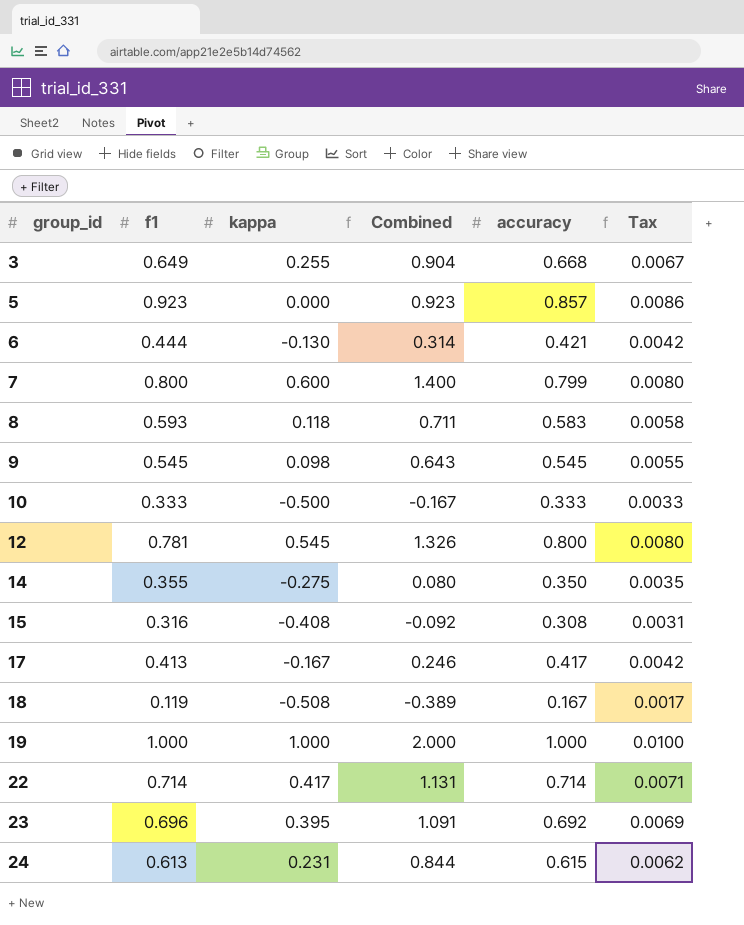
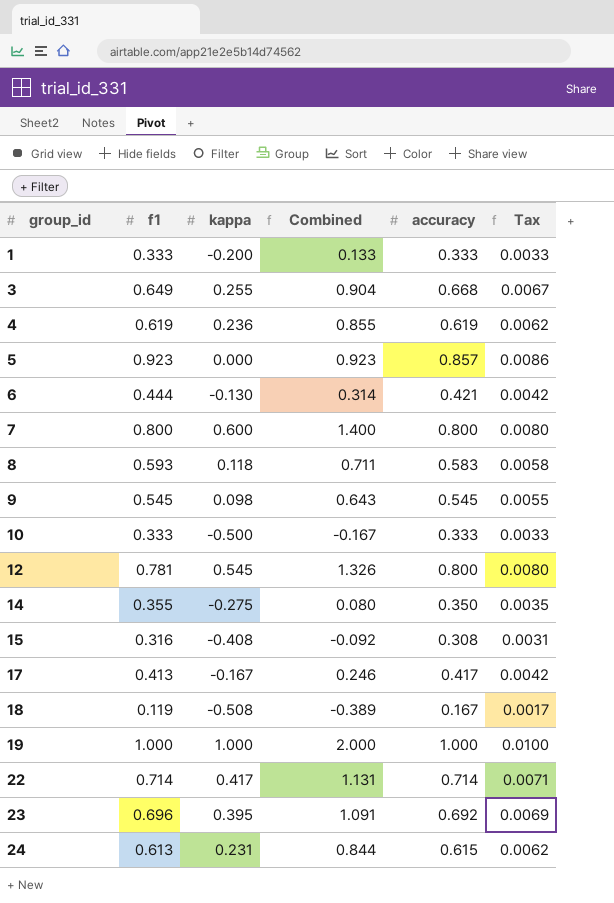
row 1: none -> 0.333 | -0.200 | 0.133 | 0.333 | 0.0033
row 4: none -> 0.619 | 0.236 | 0.855 | 0.619 | 0.0062
7 | accuracy: 0.799 -> 0.800

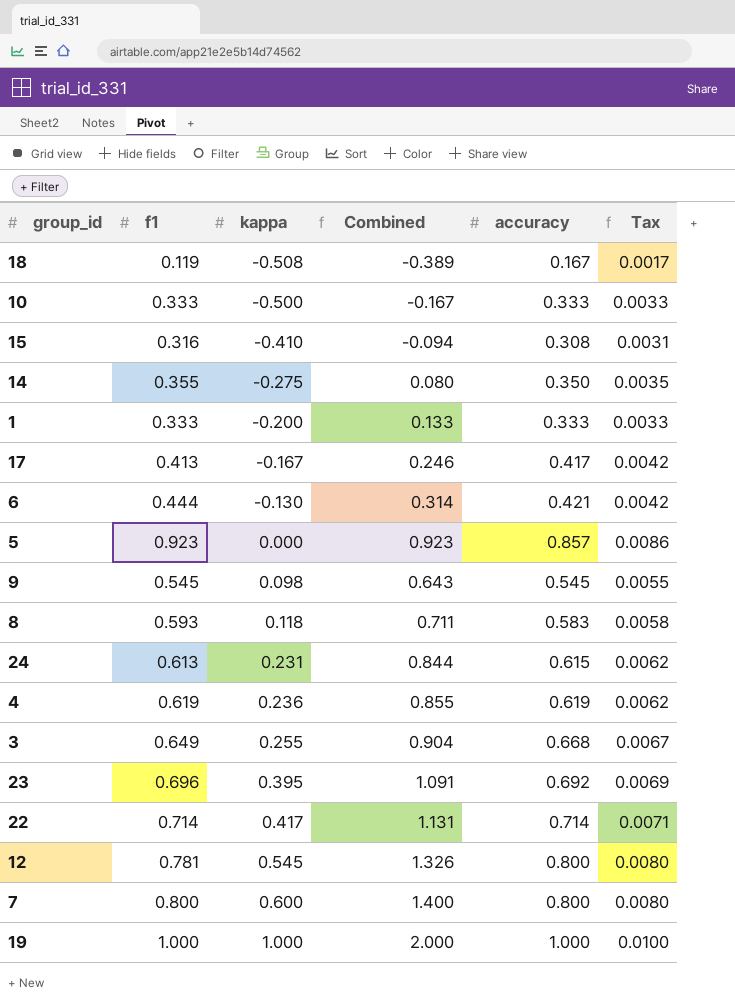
row order: group_id ascending -> kappa ascending
15 | kappa: -0.408 -> -0.410
15 | Combined: -0.092 -> -0.094

